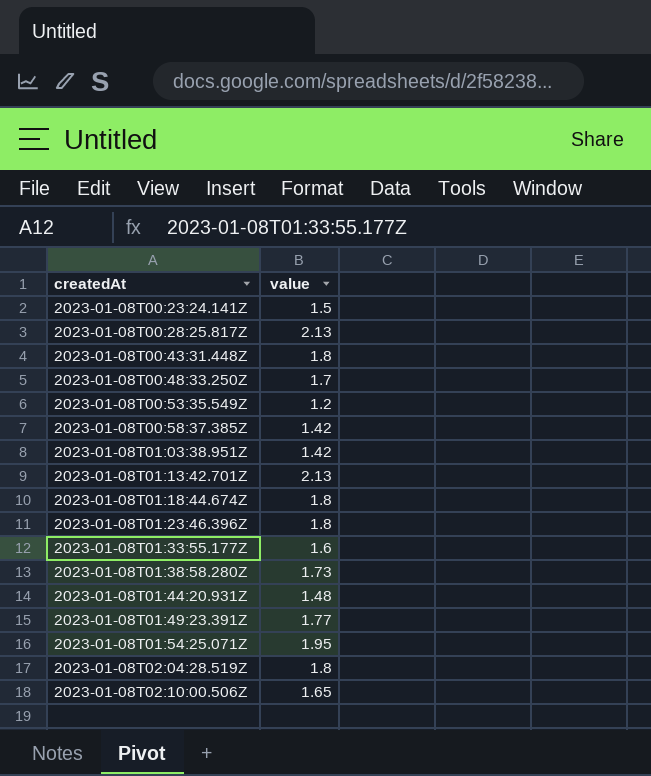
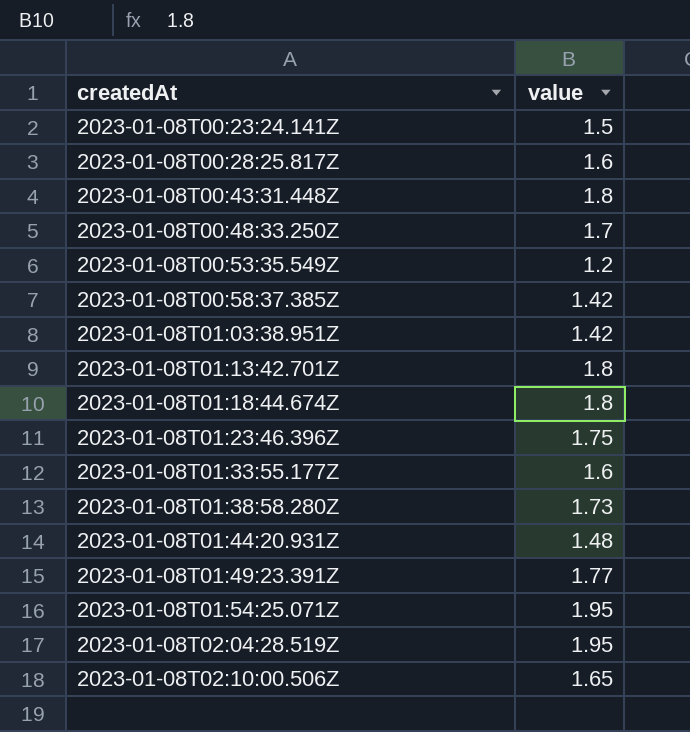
2023-01-08T00:28:25.817Z | value: 2.13 -> 1.6
2023-01-08T01:13:42.701Z | value: 2.13 -> 1.8
2023-01-08T01:23:46.396Z | value: 1.8 -> 1.75
2023-01-08T02:04:28.519Z | value: 1.8 -> 1.95

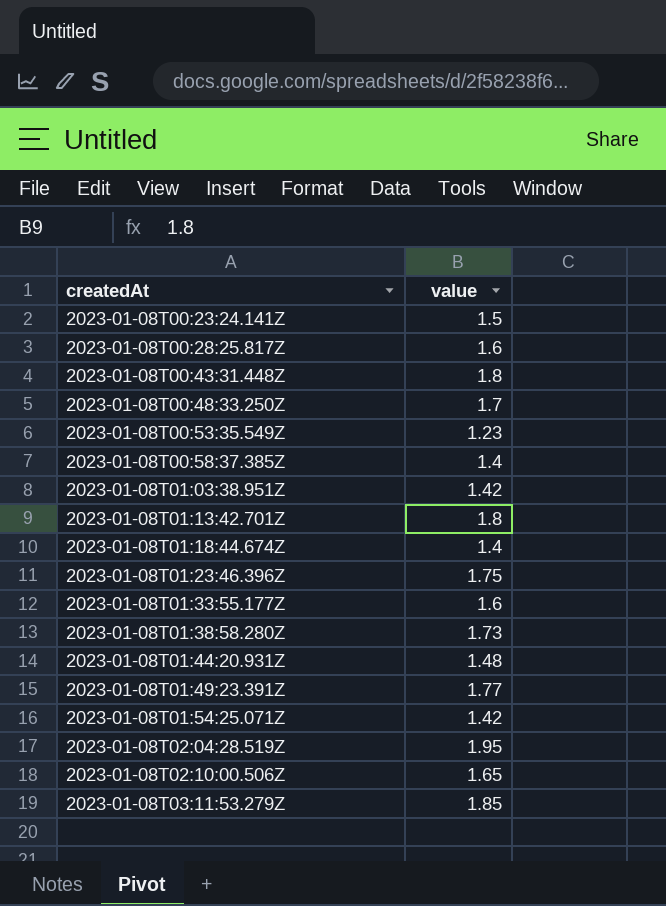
2023-01-08T00:53:35.549Z | value: 1.2 -> 1.23
2023-01-08T00:58:37.385Z | value: 1.42 -> 1.4
2023-01-08T01:18:44.674Z | value: 1.8 -> 1.4
2023-01-08T01:54:25.071Z | value: 1.95 -> 1.42
row 2023-01-08T03:11:53.279Z: none -> 1.85

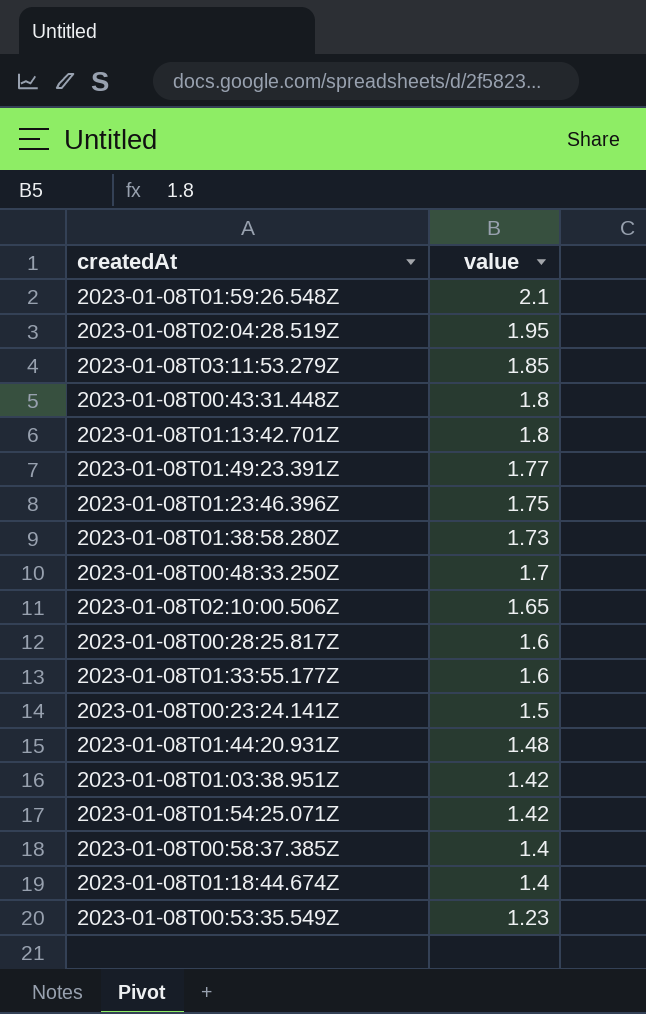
row order: createdAt ascending -> value descending
row 2023-01-08T01:59:26.548Z: none -> 2.1

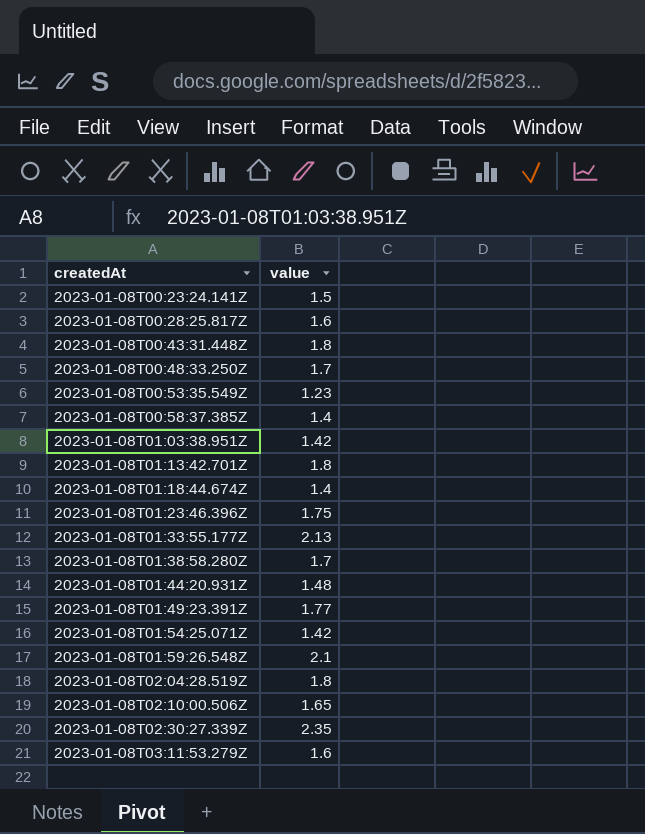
row order: value descending -> createdAt ascending
2023-01-08T01:33:55.177Z | value: 1.6 -> 2.13
2023-01-08T01:38:58.280Z | value: 1.73 -> 1.7
2023-01-08T02:04:28.519Z | value: 1.95 -> 1.8
row 2023-01-08T02:30:27.339Z: none -> 2.35
2023-01-08T03:11:53.279Z | value: 1.85 -> 1.6

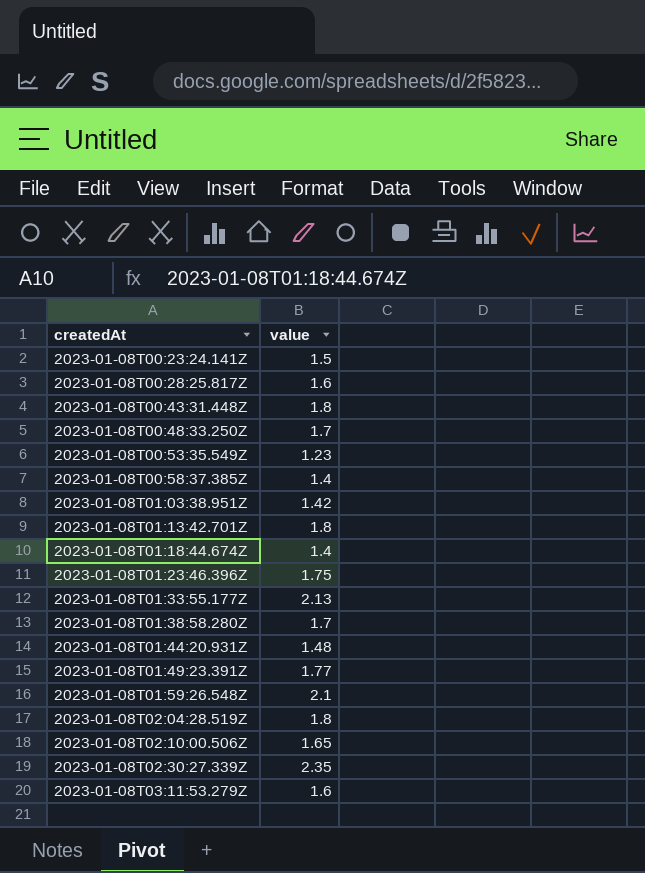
row 2023-01-08T01:54:25.071Z: 1.42 -> none

